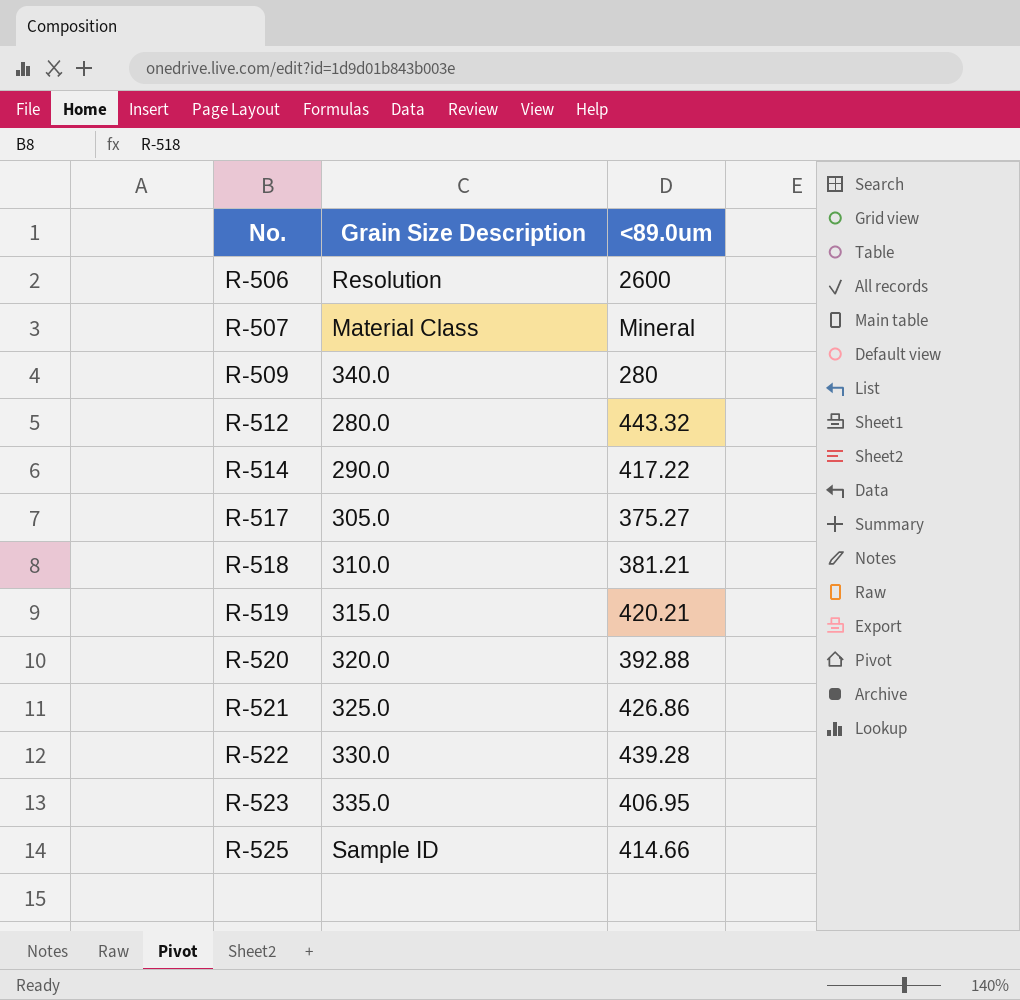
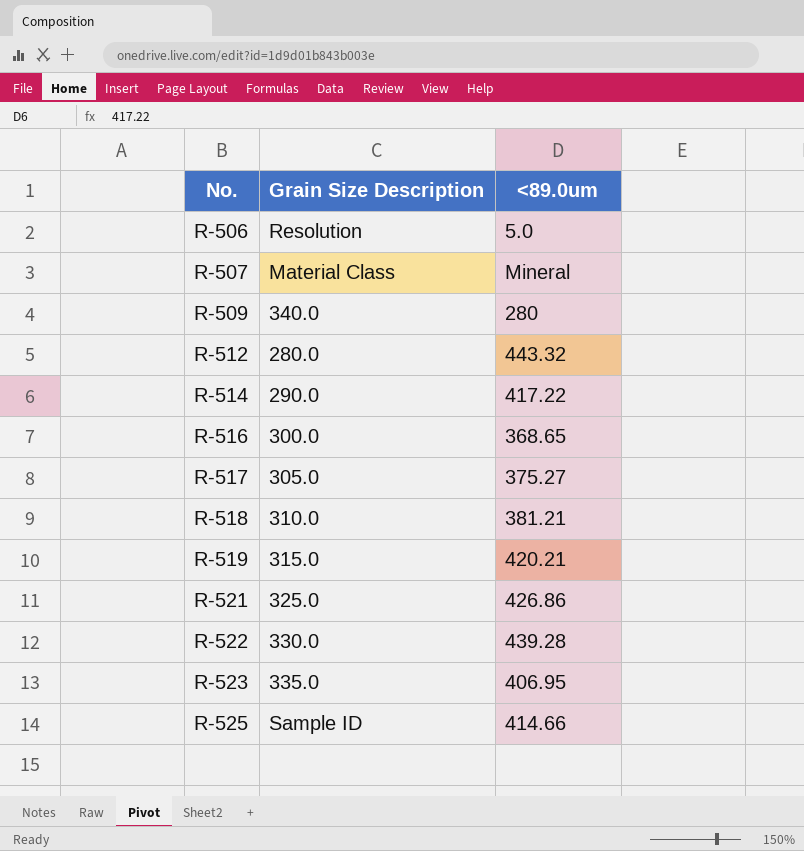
row R-520: 320.0 | 392.88 -> none
R-506 | <89.0um: 2600 -> 5.0
row R-516: none -> 300.0 | 368.65

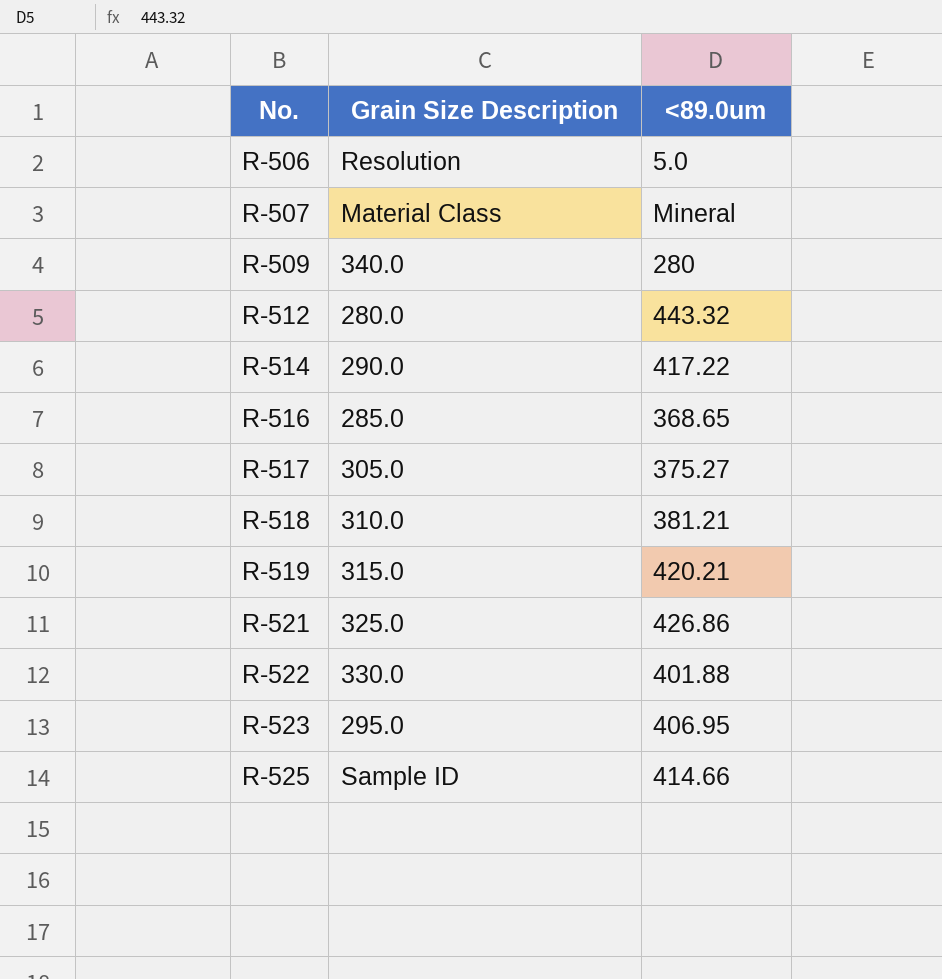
R-516 | Grain Size Description: 300.0 -> 285.0
R-522 | <89.0um: 439.28 -> 401.88
R-523 | Grain Size Description: 335.0 -> 295.0

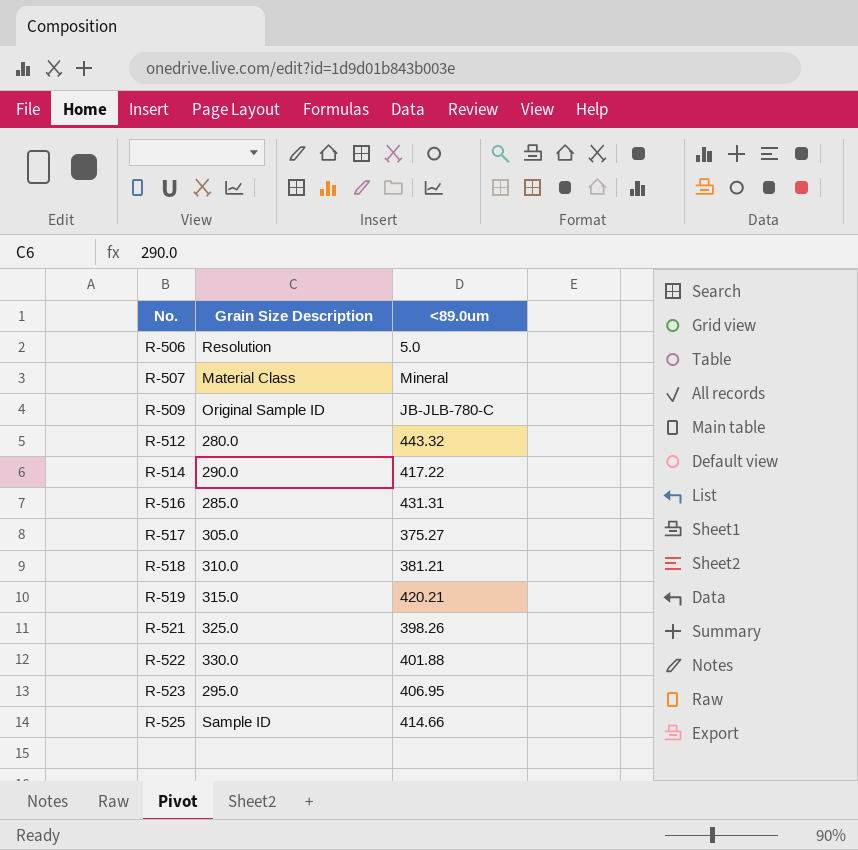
R-509 | Grain Size Description: 340.0 -> Original Sample ID
R-509 | <89.0um: 280 -> JB-JLB-780-C
R-516 | <89.0um: 368.65 -> 431.31
R-521 | <89.0um: 426.86 -> 398.26

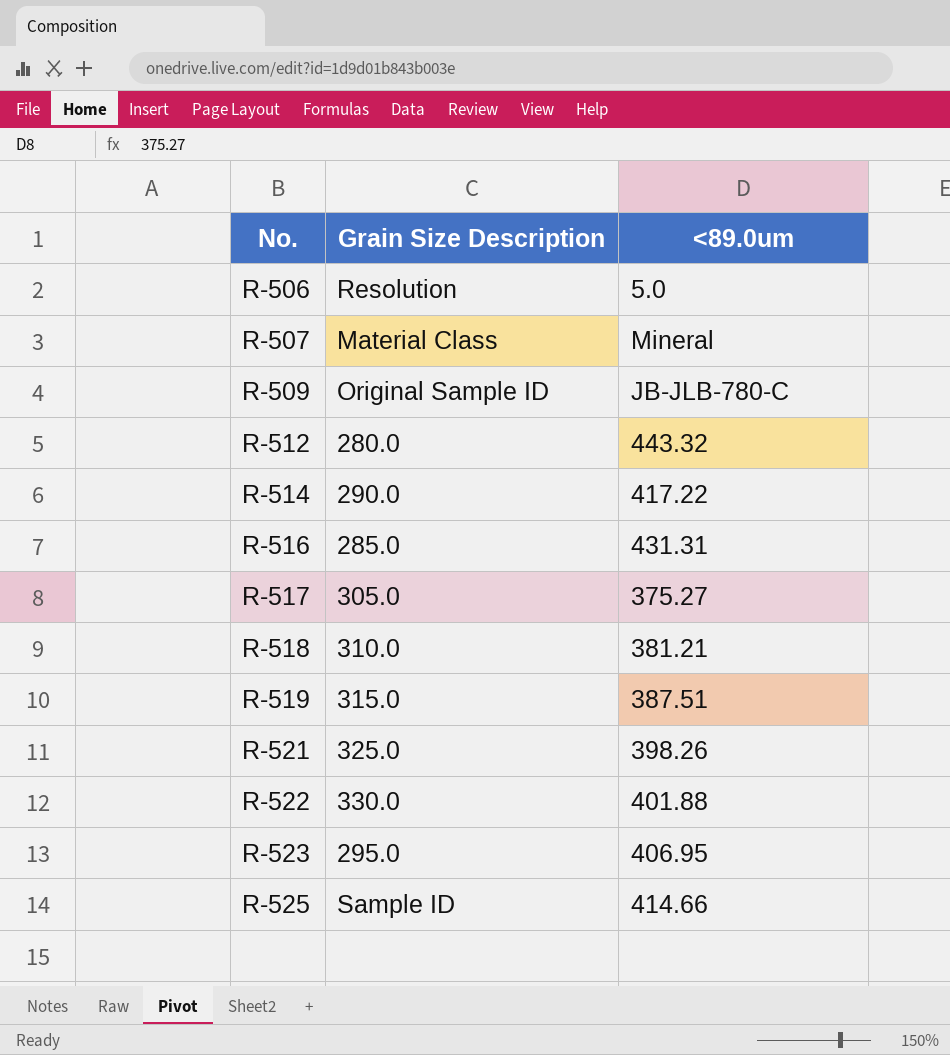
R-519 | <89.0um: 420.21 -> 387.51

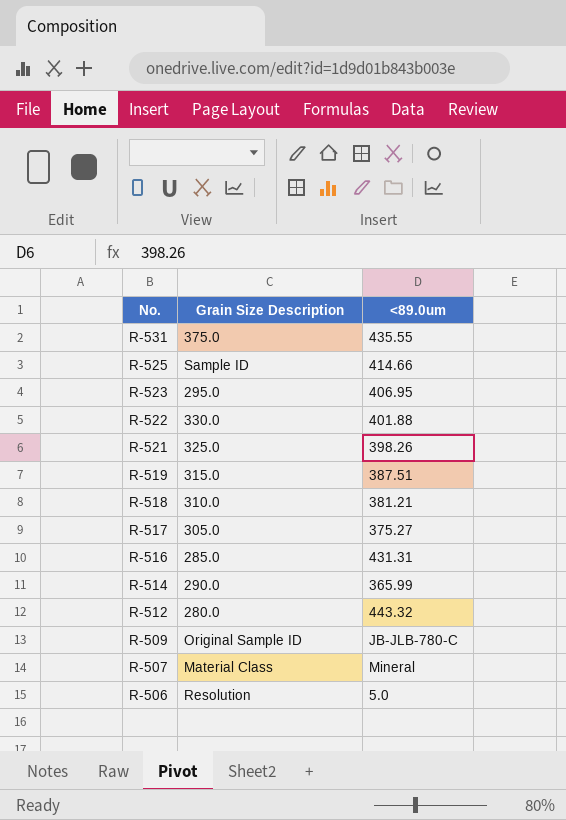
row order: No. ascending -> No. descending
row R-531: none -> 375.0 | 435.55
R-514 | <89.0um: 417.22 -> 365.99

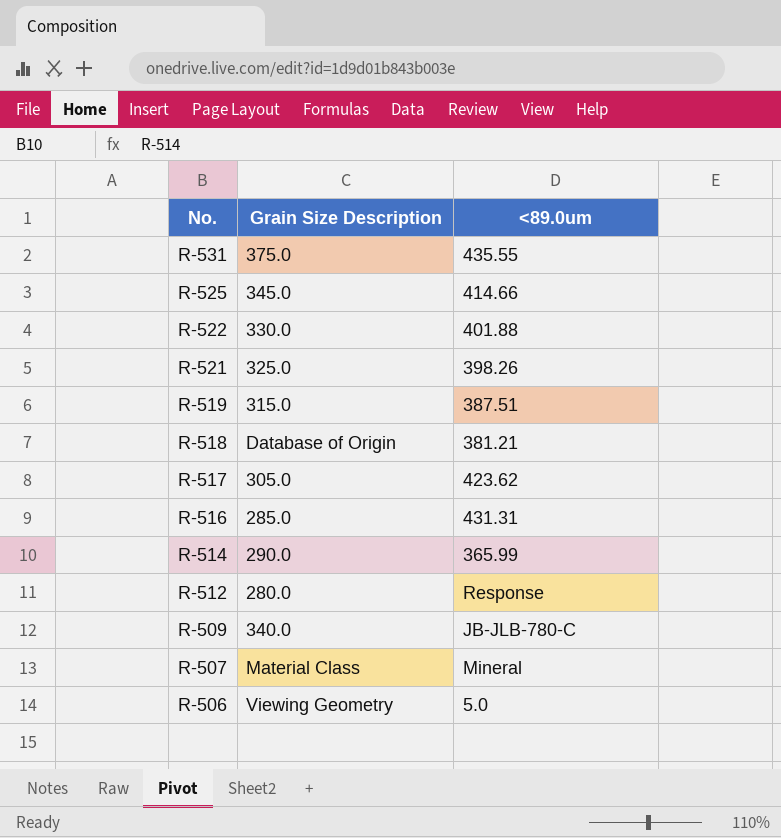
row R-523: 295.0 | 406.95 -> none
R-525 | Grain Size Description: Sample ID -> 345.0
R-518 | Grain Size Description: 310.0 -> Database of Origin
R-517 | <89.0um: 375.27 -> 423.62
R-512 | <89.0um: 443.32 -> Response
R-509 | Grain Size Description: Original Sample ID -> 340.0
R-506 | Grain Size Description: Resolution -> Viewing Geometry

